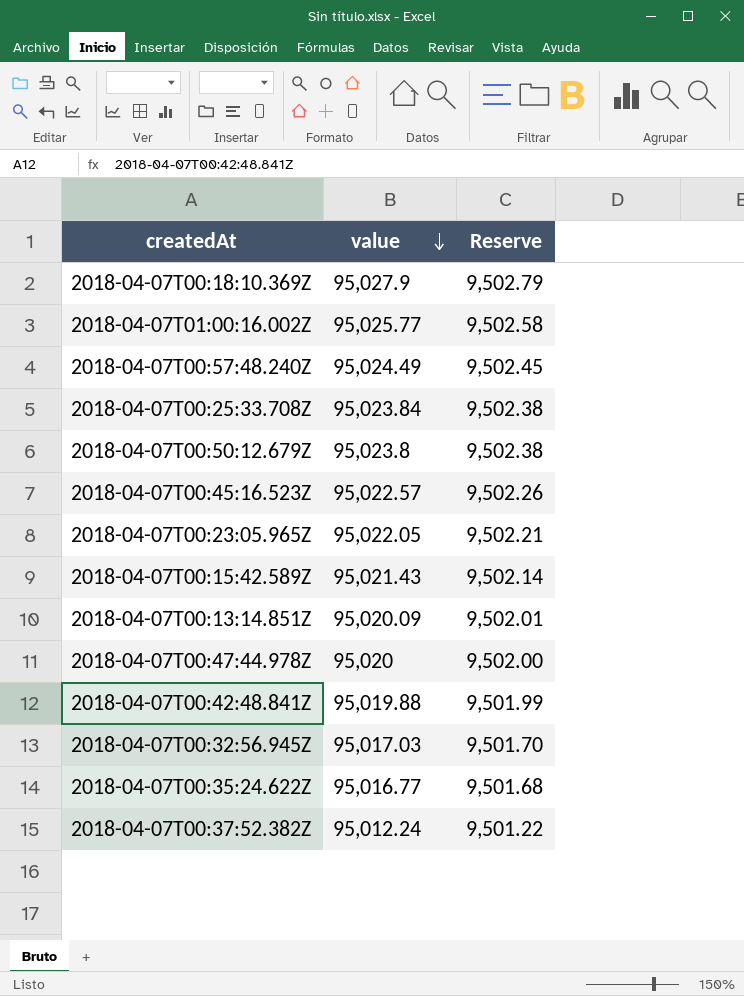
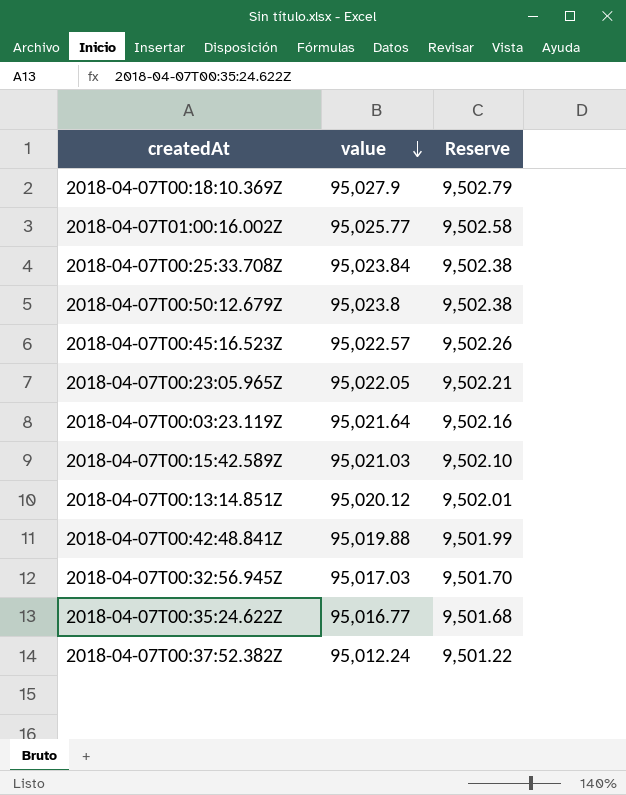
row 2018-04-07T00:57:48.240Z: 95,024.49 | 9,502.45 -> none
row 2018-04-07T00:47:44.978Z: 95,020 | 9,502.00 -> none
row 2018-04-07T00:03:23.119Z: none -> 95,021.64 | 9,502.16
2018-04-07T00:15:42.589Z | value: 95,021.43 -> 95,021.03
2018-04-07T00:15:42.589Z | Reserve: 9,502.14 -> 9,502.10
2018-04-07T00:13:14.851Z | value: 95,020.09 -> 95,020.12

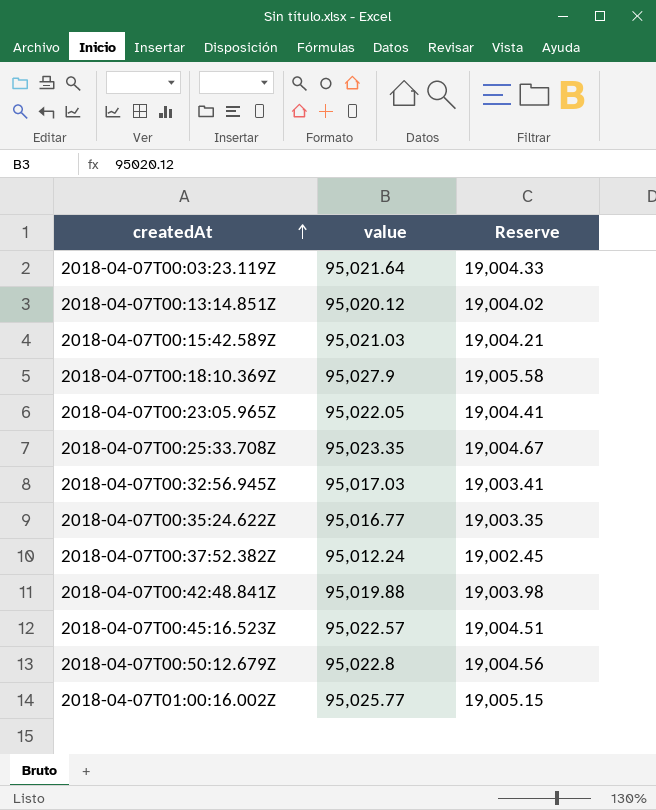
row order: value descending -> createdAt ascending
column Reserve | formula: [value] * 0.1 -> [value] * 0.2
2018-04-07T00:25:33.708Z | value: 95,023.84 -> 95,023.35
2018-04-07T00:50:12.679Z | value: 95,023.8 -> 95,022.8

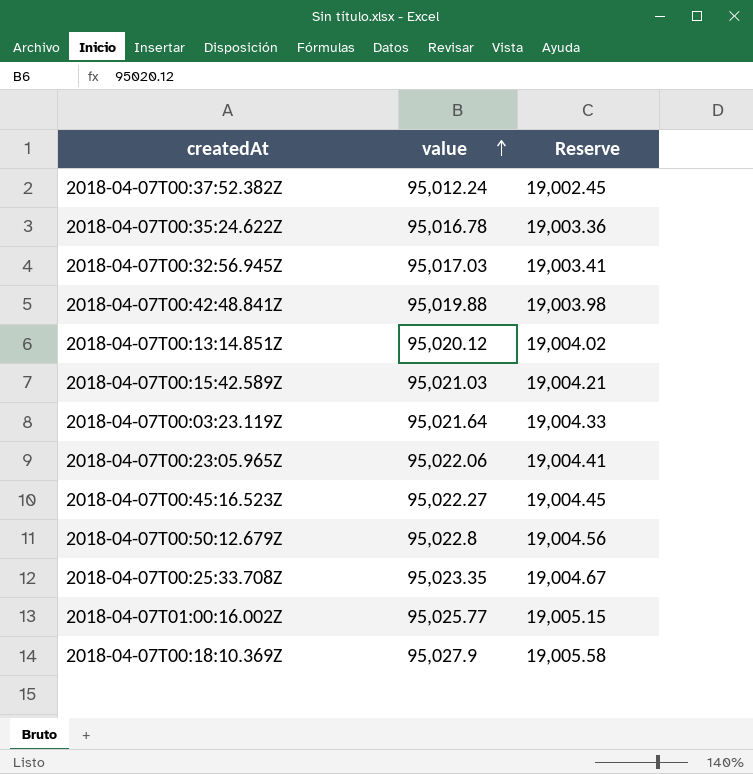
row order: createdAt ascending -> value ascending
2018-04-07T00:35:24.622Z | value: 95,016.77 -> 95,016.78
2018-04-07T00:35:24.622Z | Reserve: 19,003.35 -> 19,003.36
2018-04-07T00:23:05.965Z | value: 95,022.05 -> 95,022.06
2018-04-07T00:45:16.523Z | value: 95,022.57 -> 95,022.27
2018-04-07T00:45:16.523Z | Reserve: 19,004.51 -> 19,004.45

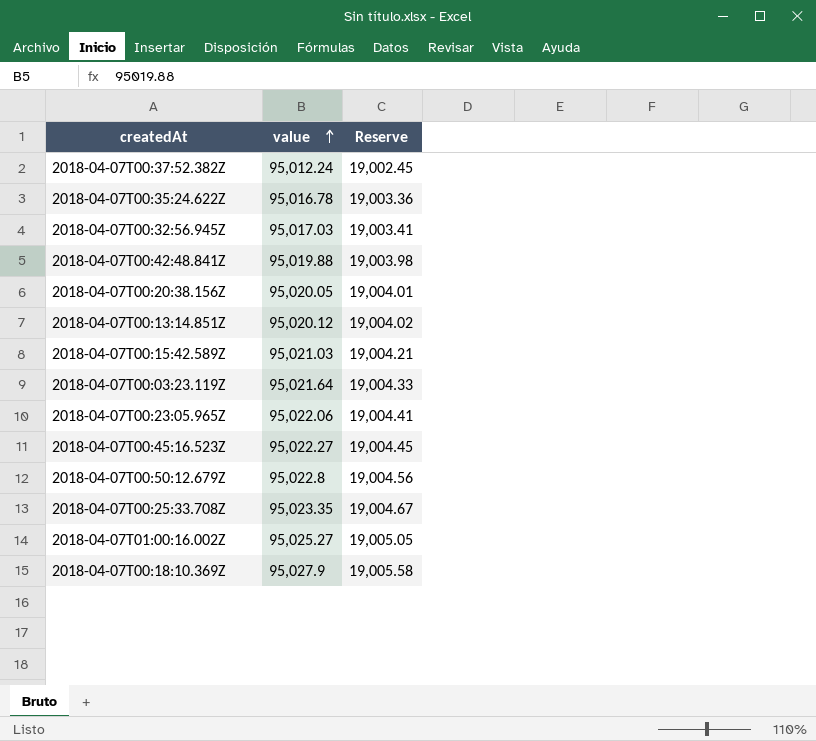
row 2018-04-07T00:20:38.156Z: none -> 95,020.05 | 19,004.01
2018-04-07T01:00:16.002Z | value: 95,025.77 -> 95,025.27
2018-04-07T01:00:16.002Z | Reserve: 19,005.15 -> 19,005.05

